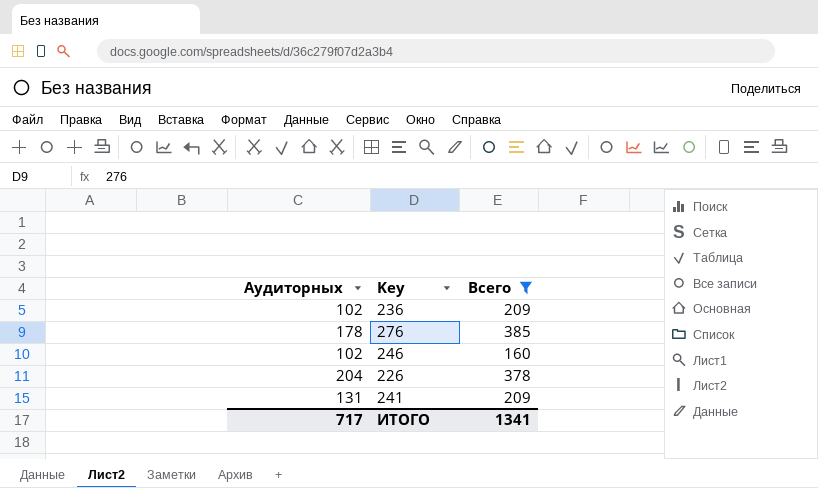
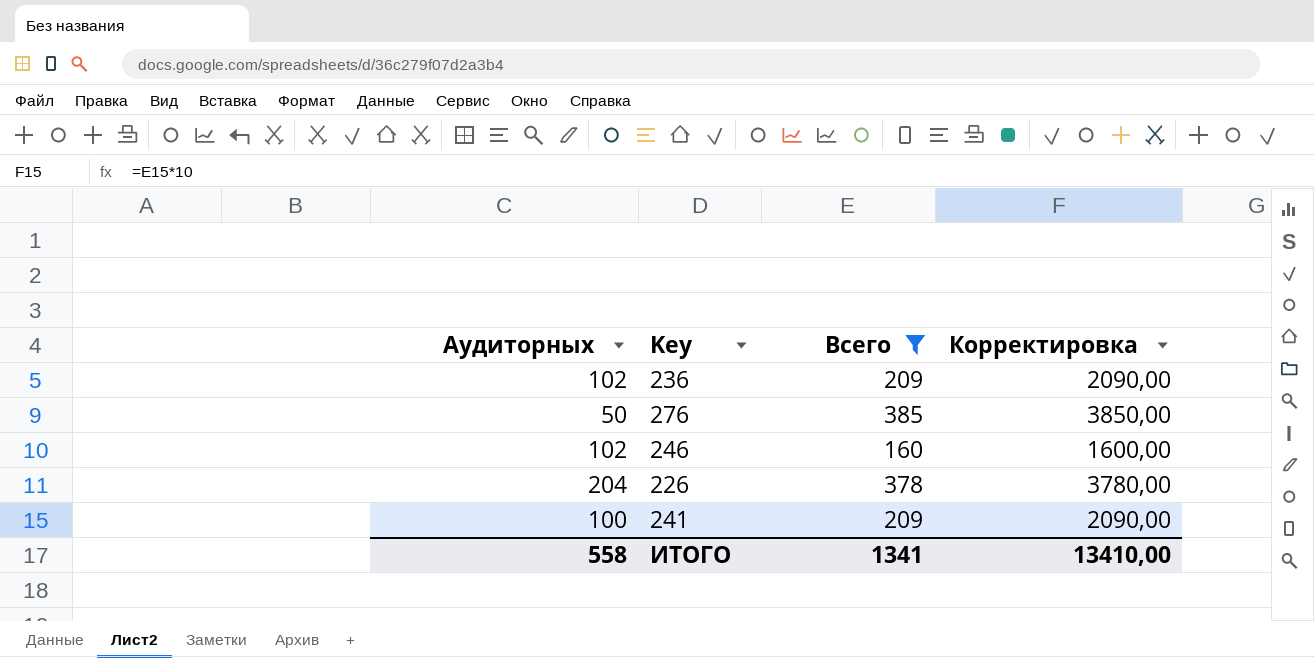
column Корректировка | formula: none -> [Всего] * 10
276 | Аудиторных: 178 -> 50
241 | Аудиторных: 131 -> 100
ИТОГО | Аудиторных: 717 -> 558

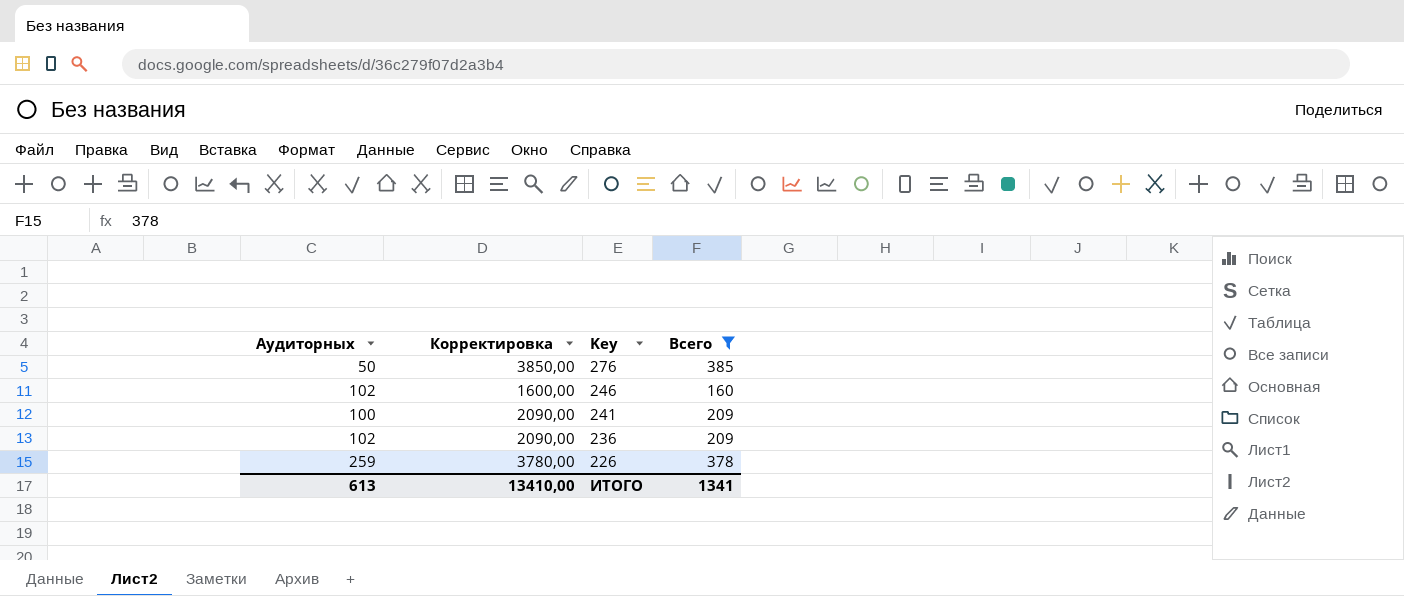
row order: none -> Key descending
column Корректировка | position: 4 -> 2
226 | Аудиторных: 204 -> 259
ИТОГО | Аудиторных: 558 -> 613

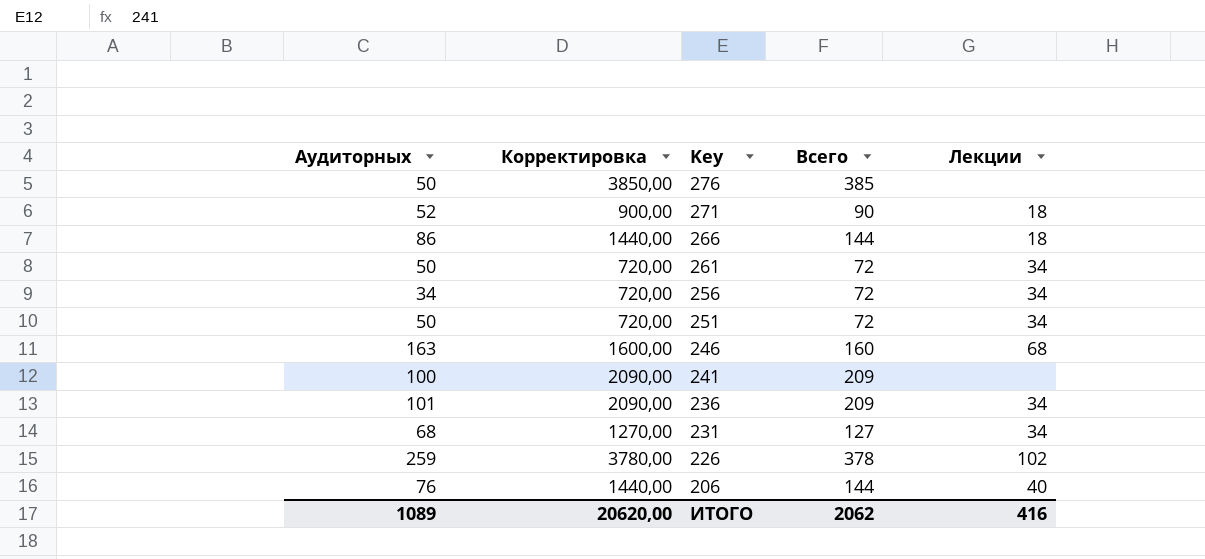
filter: Всего >= 160 -> none
column Лекции | position: none -> 5
246 | Аудиторных: 102 -> 163
236 | Аудиторных: 102 -> 101
ИТОГО | Аудиторных: 613 -> 1089
ИТОГО | Корректировка: 13410,00 -> 20620,00
ИТОГО | Всего: 1341 -> 2062

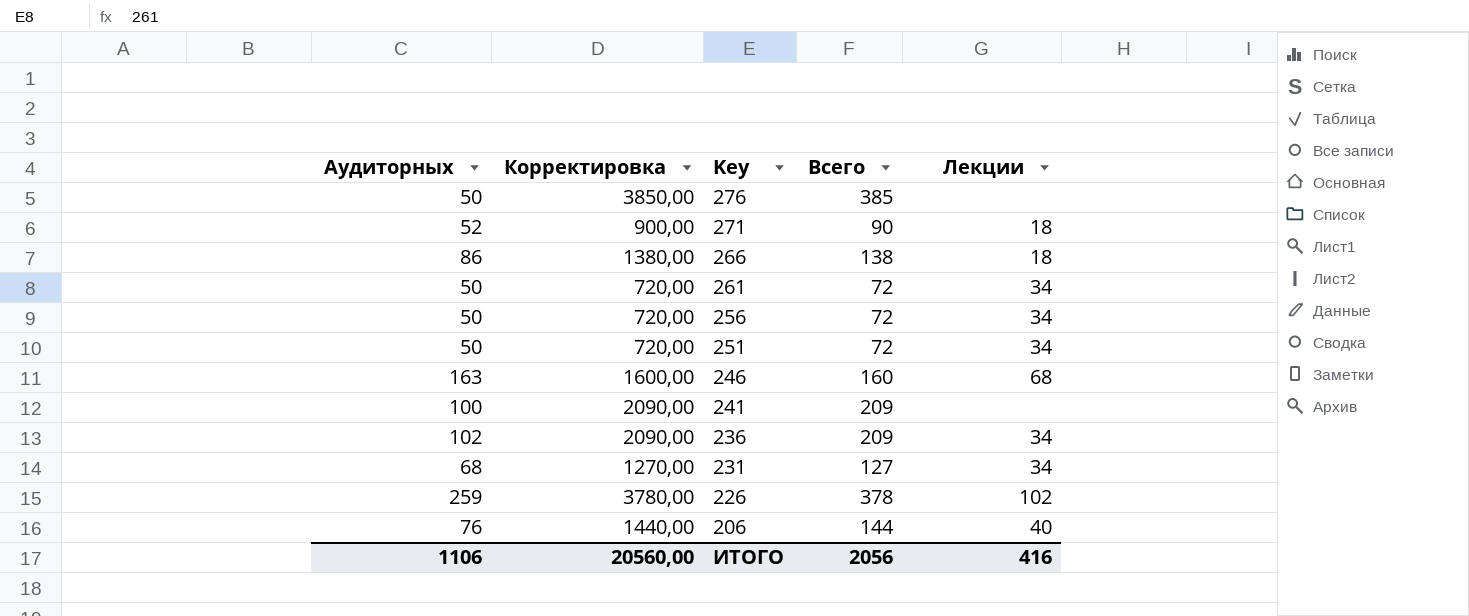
266 | Корректировка: 1440,00 -> 1380,00
266 | Всего: 144 -> 138
256 | Аудиторных: 34 -> 50
236 | Аудиторных: 101 -> 102
ИТОГО | Аудиторных: 1089 -> 1106
ИТОГО | Корректировка: 20620,00 -> 20560,00
ИТОГО | Всего: 2062 -> 2056

